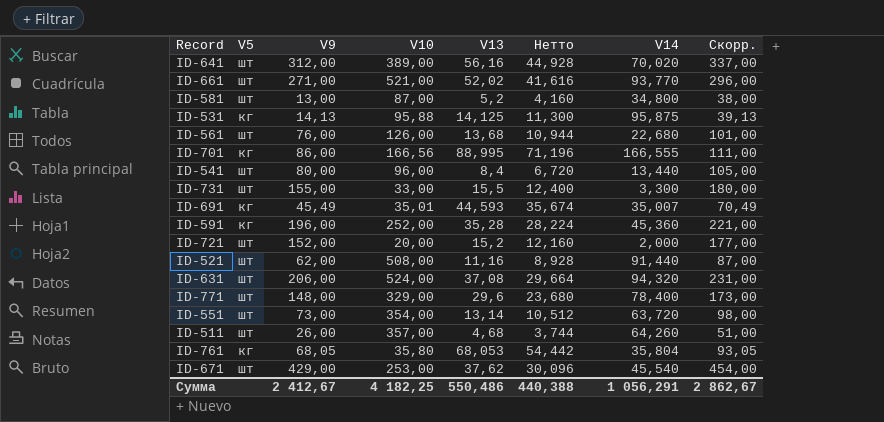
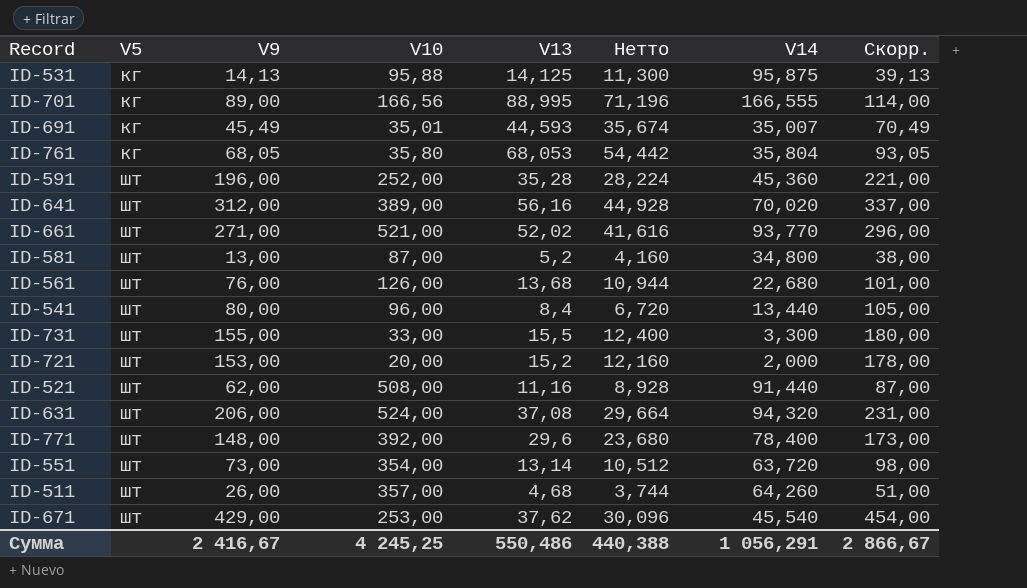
row order: none -> V5 ascending
ID-701 | V9: 86,00 -> 89,00
ID-701 | Скорр.: 111,00 -> 114,00
ID-591 | V5: кг -> шт
ID-721 | V9: 152,00 -> 153,00
ID-721 | Скорр.: 177,00 -> 178,00
ID-771 | V10: 329,00 -> 392,00
Сумма | V9: 2 412,67 -> 2 416,67
Сумма | V10: 4 182,25 -> 4 245,25
Сумма | Скорр.: 2 862,67 -> 2 866,67

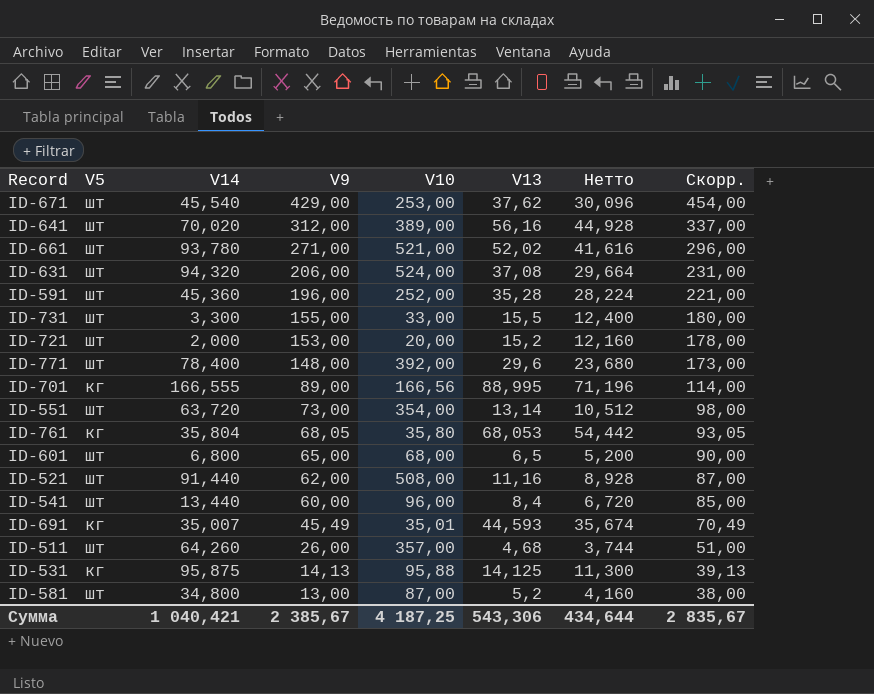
row order: V5 ascending -> V9 descending
column V14 | position: 7 -> 3
row ID-561: шт | 76,00 | 126,00 | 13,68 | 10,944 | 22,680 | 101,00 -> none
ID-661 | V14: 93,770 -> 93,780
row ID-601: none -> шт | 6,800 | 65,00 | 68,00 | 6,5 | 5,200 | 90,00
ID-541 | V9: 80,00 -> 60,00
ID-541 | Скорр.: 105,00 -> 85,00
Сумма | V14: 1 056,291 -> 1 040,421
Сумма | V9: 2 416,67 -> 2 385,67
Сумма | V10: 4 245,25 -> 4 187,25
Сумма | V13: 550,486 -> 543,306
Сумма | Нетто: 440,388 -> 434,644
Сумма | Скорр.: 2 866,67 -> 2 835,67

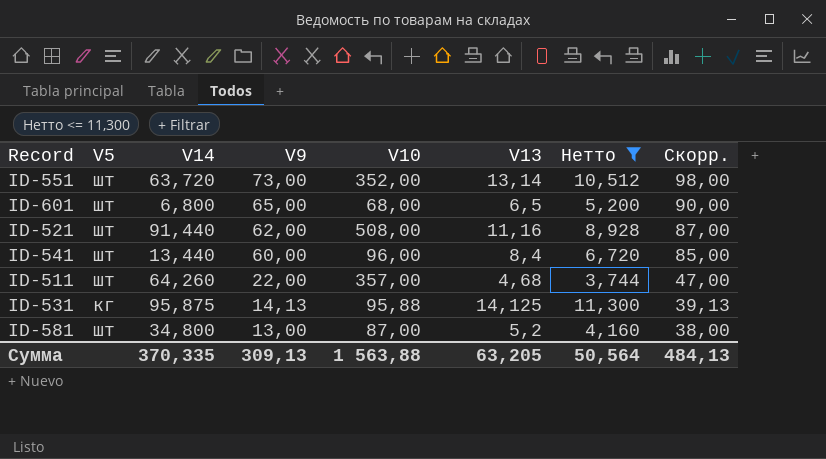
filter: none -> Нетто <= 11,300
ID-551 | V10: 354,00 -> 352,00
ID-511 | V9: 26,00 -> 22,00
ID-511 | Скорр.: 51,00 -> 47,00
Сумма | V14: 1 040,421 -> 370,335
Сумма | V9: 2 385,67 -> 309,13
Сумма | V10: 4 187,25 -> 1 563,88
Сумма | V13: 543,306 -> 63,205
Сумма | Нетто: 434,644 -> 50,564
Сумма | Скорр.: 2 835,67 -> 484,13

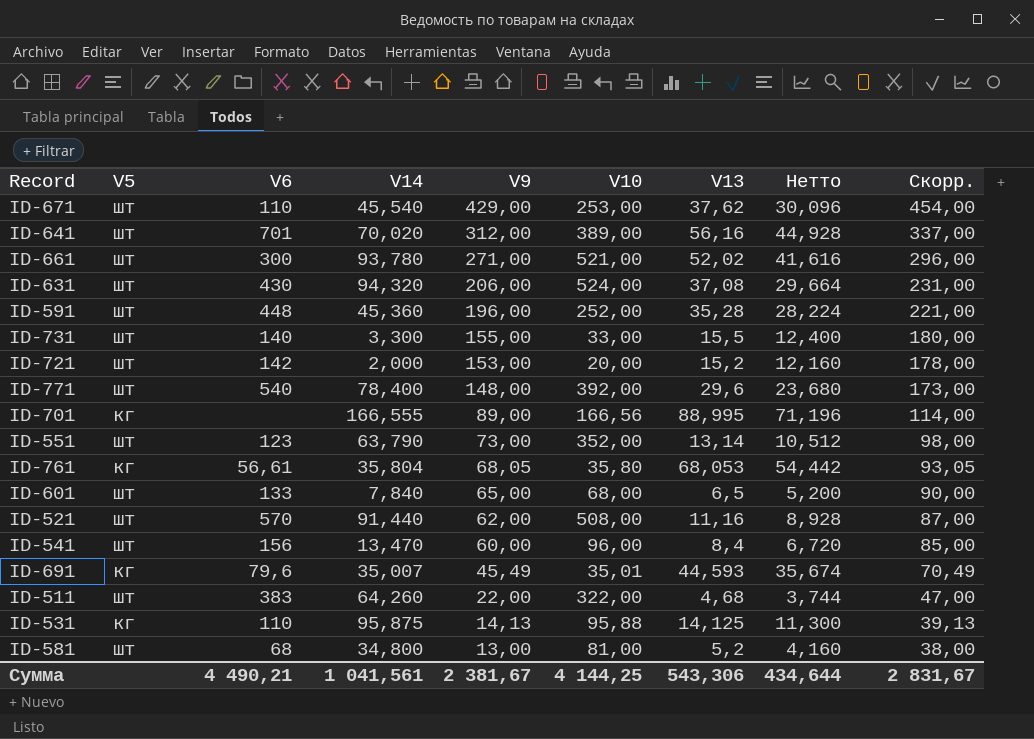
filter: Нетто <= 11,300 -> none
column V6 | position: none -> 3
ID-551 | V14: 63,720 -> 63,790
ID-601 | V14: 6,800 -> 7,840
ID-541 | V14: 13,440 -> 13,470
ID-511 | V10: 357,00 -> 322,00
ID-581 | V10: 87,00 -> 81,00
Сумма | V14: 370,335 -> 1 041,561
Сумма | V9: 309,13 -> 2 381,67
Сумма | V10: 1 563,88 -> 4 144,25
Сумма | V13: 63,205 -> 543,306
Сумма | Нетто: 50,564 -> 434,644
Сумма | Скорр.: 484,13 -> 2 831,67

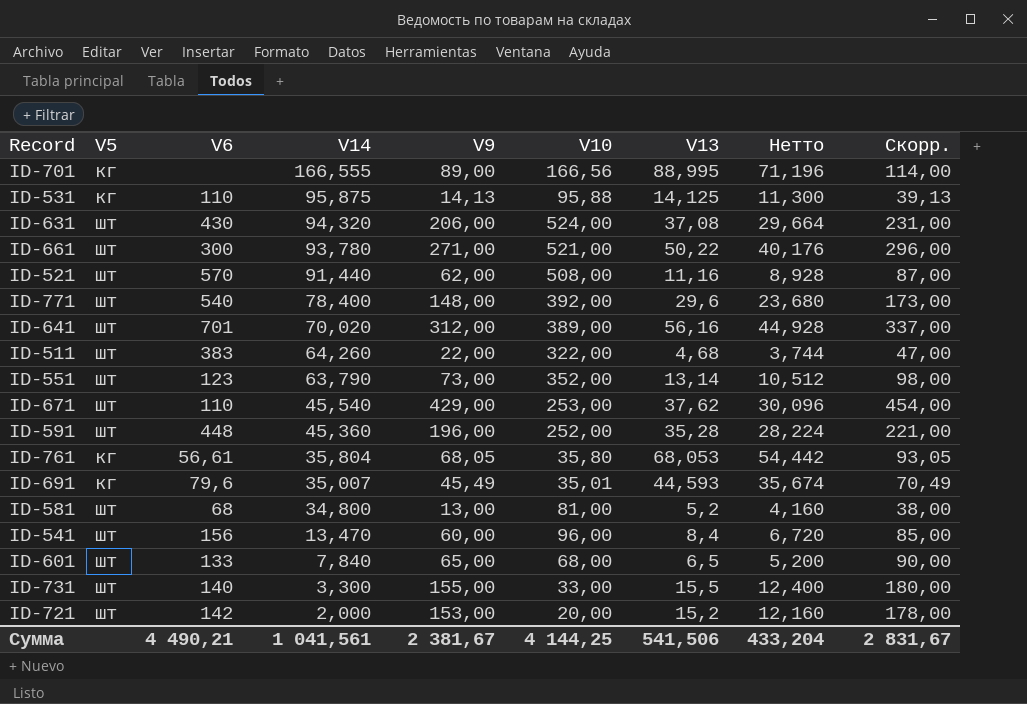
row order: V9 descending -> V14 descending
ID-661 | V13: 52,02 -> 50,22
ID-661 | Нетто: 41,616 -> 40,176
Сумма | V13: 543,306 -> 541,506
Сумма | Нетто: 434,644 -> 433,204

